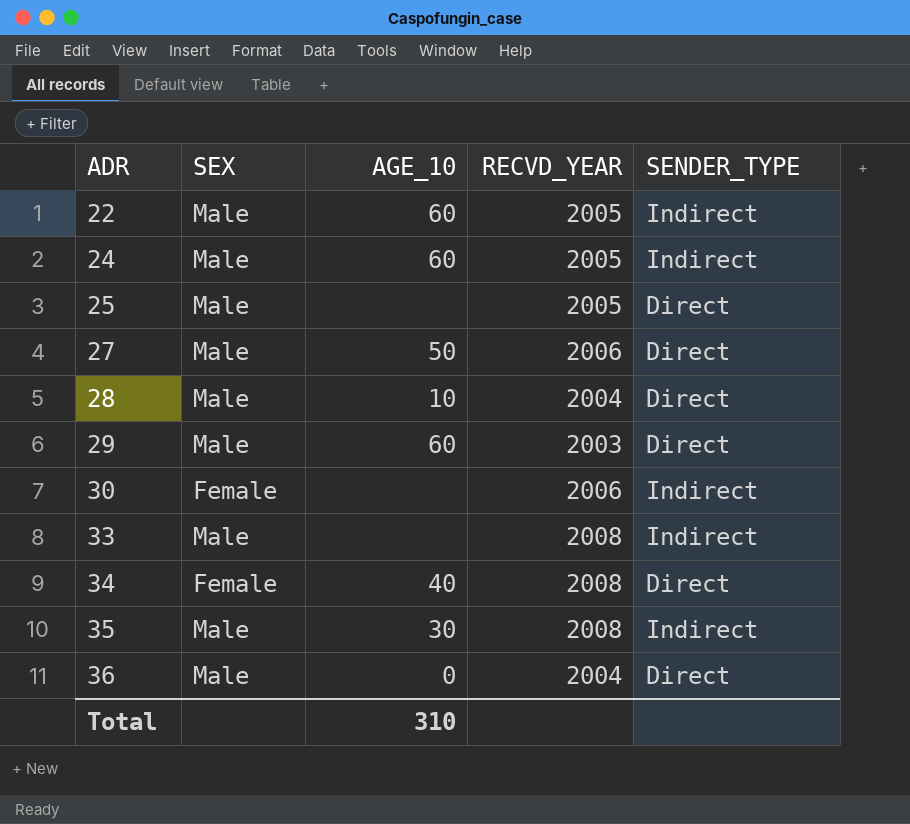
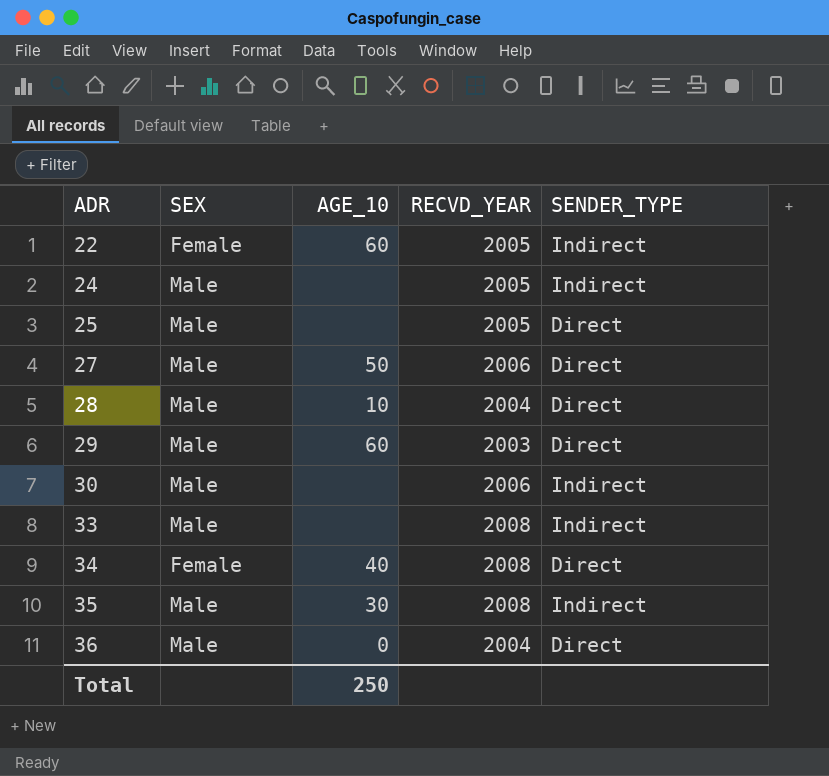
22 | SEX: Male -> Female
24 | AGE_10: 60 -> none
30 | SEX: Female -> Male
Total | AGE_10: 310 -> 250

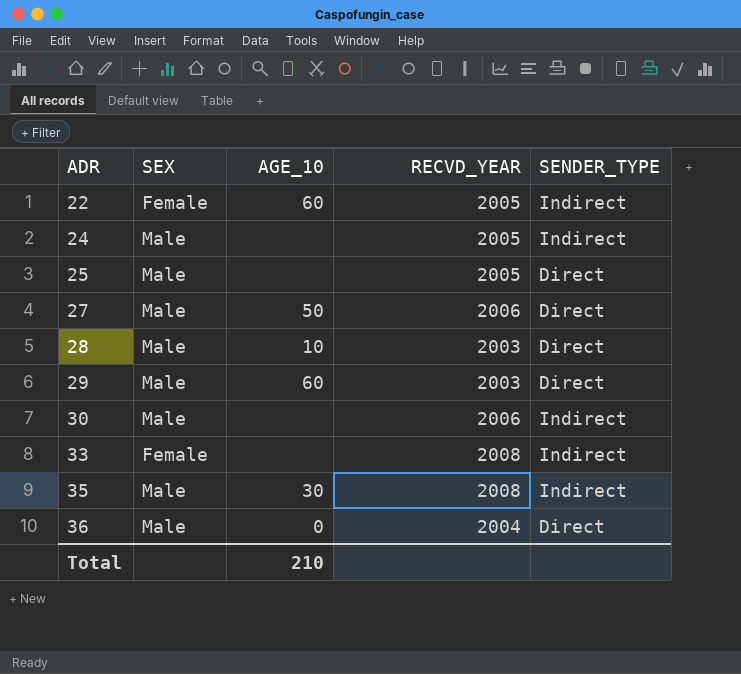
row 34: Female | 40 | 2008 | Direct -> none
28 | RECVD_YEAR: 2004 -> 2003
33 | SEX: Male -> Female
Total | AGE_10: 250 -> 210

